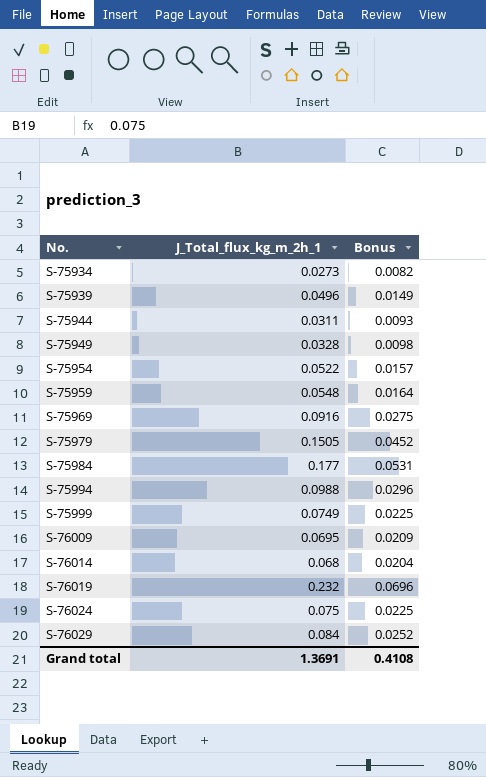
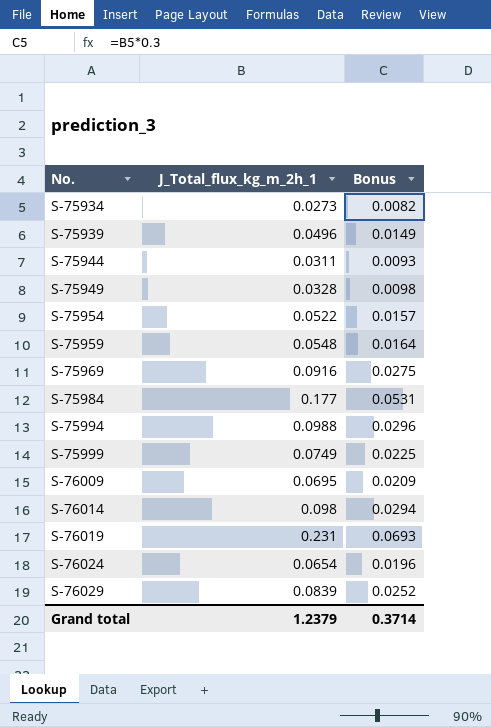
row S-75979: 0.1505 | 0.0452 -> none
S-76014 | J_Total_flux_kg_m_2h_1: 0.068 -> 0.098
S-76014 | Bonus: 0.0204 -> 0.0294
S-76019 | J_Total_flux_kg_m_2h_1: 0.232 -> 0.231
S-76019 | Bonus: 0.0696 -> 0.0693
S-76024 | J_Total_flux_kg_m_2h_1: 0.075 -> 0.0654
S-76024 | Bonus: 0.0225 -> 0.0196
S-76029 | J_Total_flux_kg_m_2h_1: 0.084 -> 0.0839
Grand total | J_Total_flux_kg_m_2h_1: 1.3691 -> 1.2379
Grand total | Bonus: 0.4108 -> 0.3714

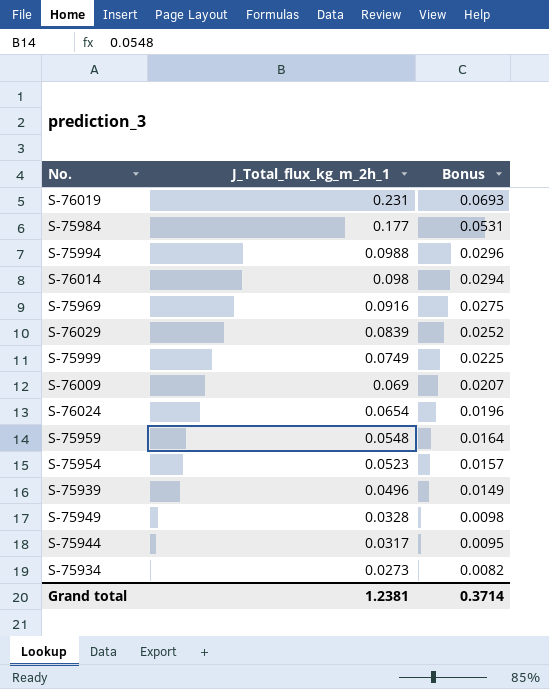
row order: No. ascending -> J_Total_flux_kg_m_2h_1 descending
S-76009 | J_Total_flux_kg_m_2h_1: 0.0695 -> 0.069
S-76009 | Bonus: 0.0209 -> 0.0207
S-75954 | J_Total_flux_kg_m_2h_1: 0.0522 -> 0.0523
S-75944 | J_Total_flux_kg_m_2h_1: 0.0311 -> 0.0317
S-75944 | Bonus: 0.0093 -> 0.0095
Grand total | J_Total_flux_kg_m_2h_1: 1.2379 -> 1.2381

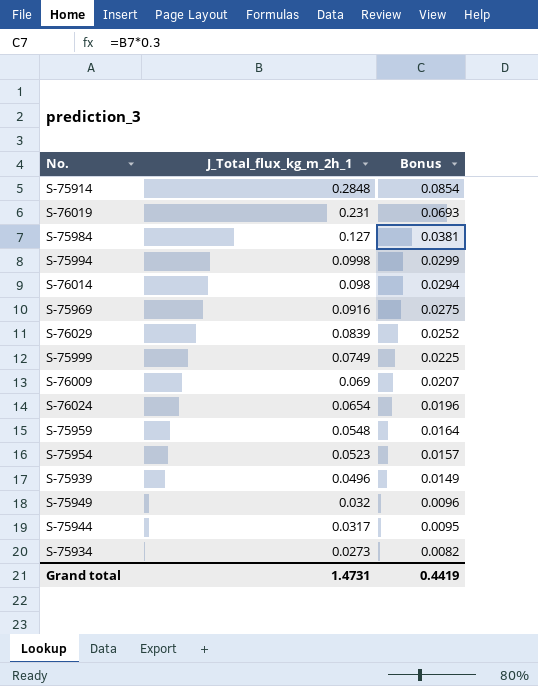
row S-75914: none -> 0.2848 | 0.0854
S-75984 | J_Total_flux_kg_m_2h_1: 0.177 -> 0.127
S-75984 | Bonus: 0.0531 -> 0.0381
S-75994 | J_Total_flux_kg_m_2h_1: 0.0988 -> 0.0998
S-75994 | Bonus: 0.0296 -> 0.0299
S-75949 | J_Total_flux_kg_m_2h_1: 0.0328 -> 0.032
S-75949 | Bonus: 0.0098 -> 0.0096
Grand total | J_Total_flux_kg_m_2h_1: 1.2381 -> 1.4731
Grand total | Bonus: 0.3714 -> 0.4419

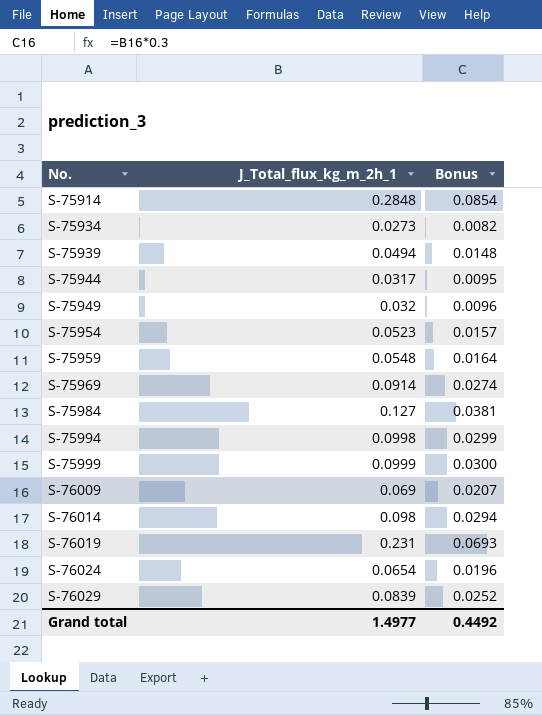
row order: J_Total_flux_kg_m_2h_1 descending -> No. ascending
S-75939 | J_Total_flux_kg_m_2h_1: 0.0496 -> 0.0494
S-75939 | Bonus: 0.0149 -> 0.0148
S-75969 | J_Total_flux_kg_m_2h_1: 0.0916 -> 0.0914
S-75969 | Bonus: 0.0275 -> 0.0274
S-75999 | J_Total_flux_kg_m_2h_1: 0.0749 -> 0.0999
S-75999 | Bonus: 0.0225 -> 0.0300
Grand total | J_Total_flux_kg_m_2h_1: 1.4731 -> 1.4977
Grand total | Bonus: 0.4419 -> 0.4492

